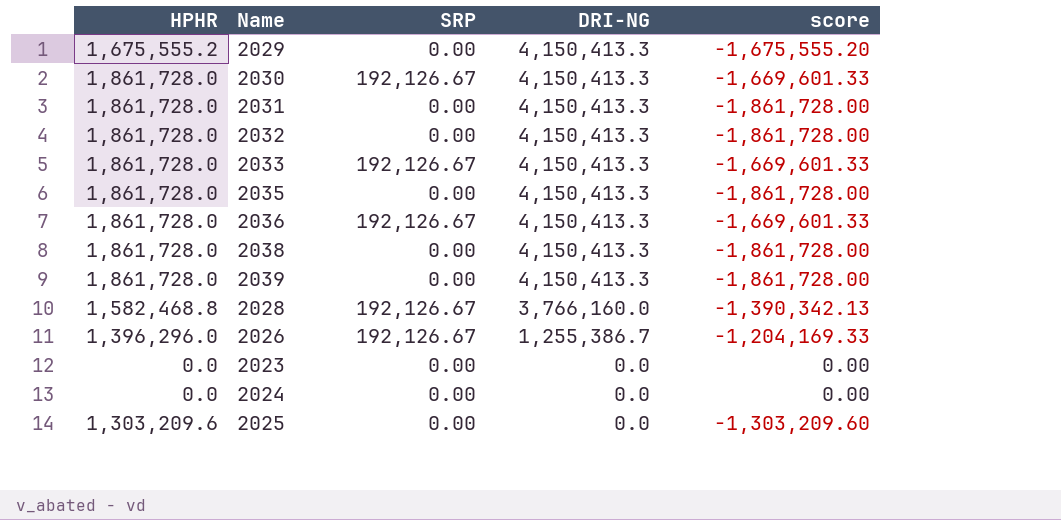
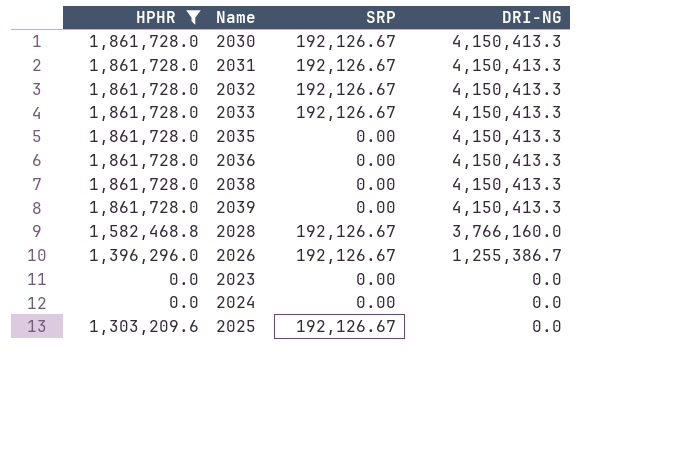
filter: none -> HPHR != 1,675,555.2
column score | formula: [SRP] - [HPHR] -> none
2031 | SRP: 0.00 -> 192,126.67
2032 | SRP: 0.00 -> 192,126.67
2036 | SRP: 192,126.67 -> 0.00
2025 | SRP: 0.00 -> 192,126.67

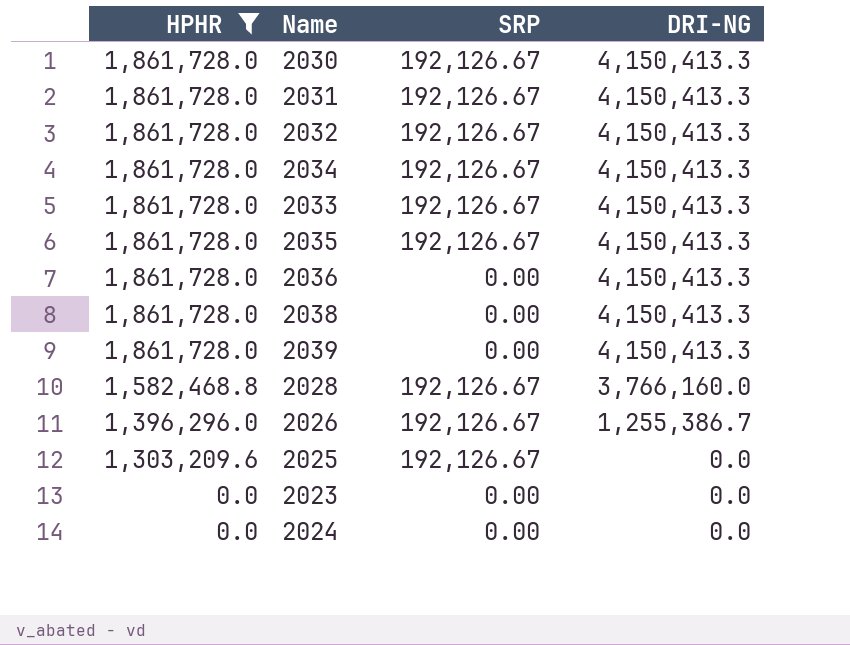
row order: DRI-NG descending -> HPHR descending
row 2034: none -> 1,861,728.0 | 192,126.67 | 4,150,413.3
2035 | SRP: 0.00 -> 192,126.67

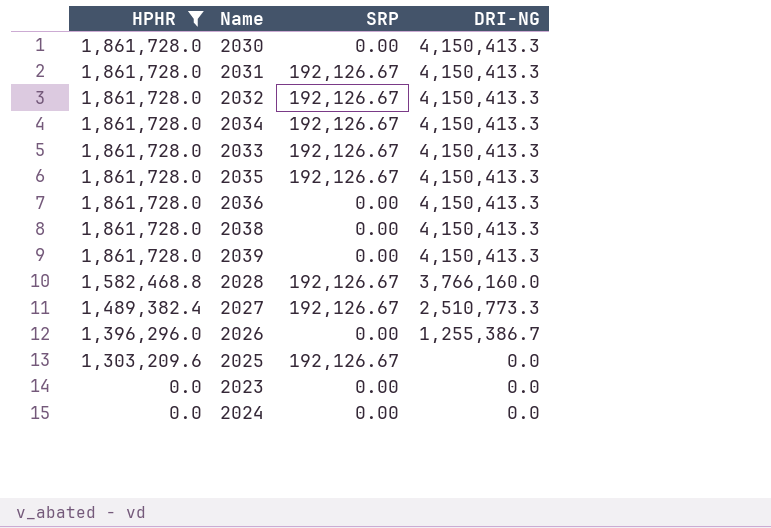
2030 | SRP: 192,126.67 -> 0.00
row 2027: none -> 1,489,382.4 | 192,126.67 | 2,510,773.3
2026 | SRP: 192,126.67 -> 0.00

